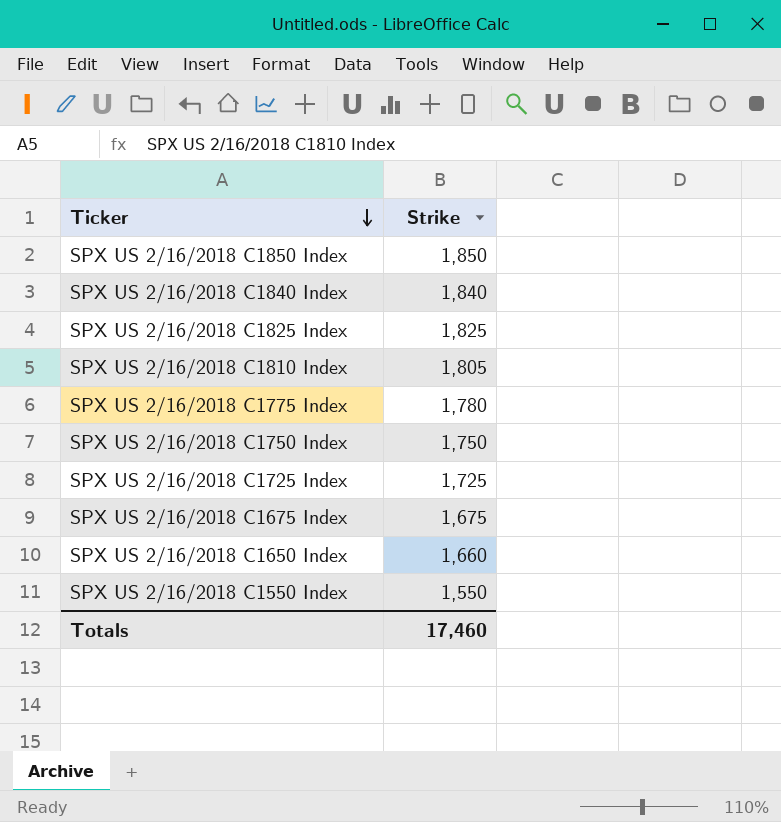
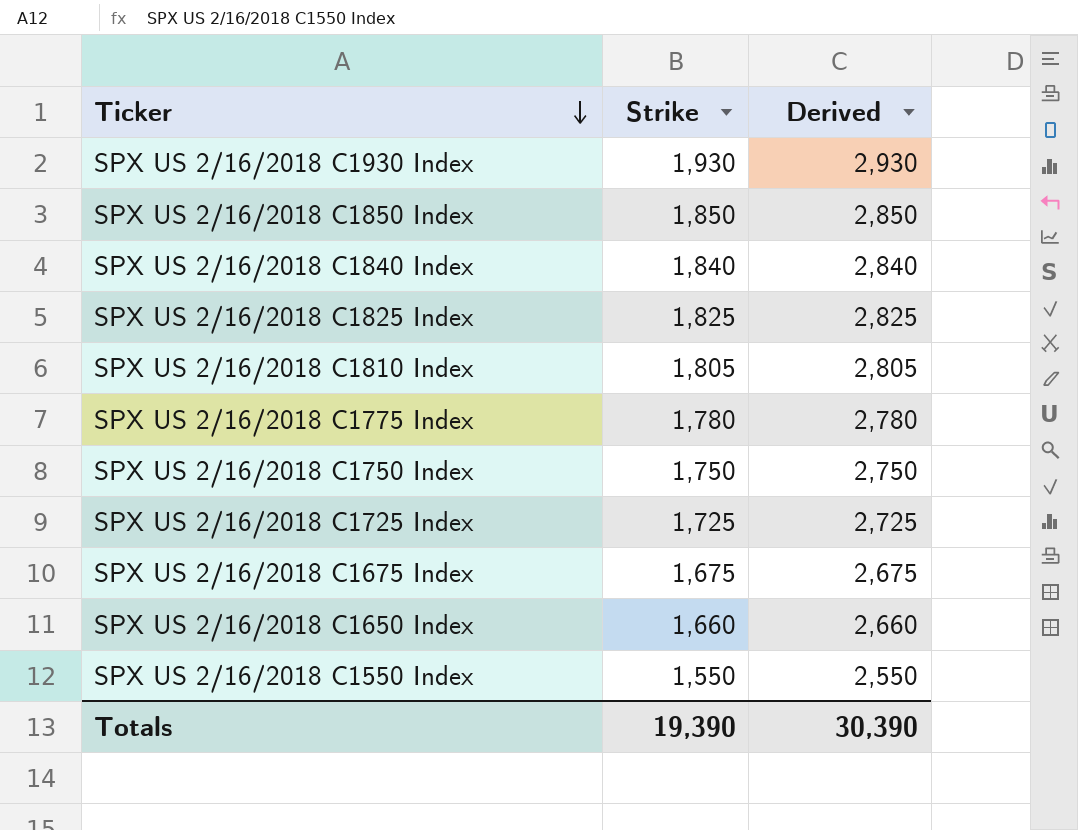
column Derived | formula: none -> [Strike] + 1000
row SPX US 2/16/2018 C1930 Index: none -> 1,930 | 2,930
Totals | Strike: 17,460 -> 19,390

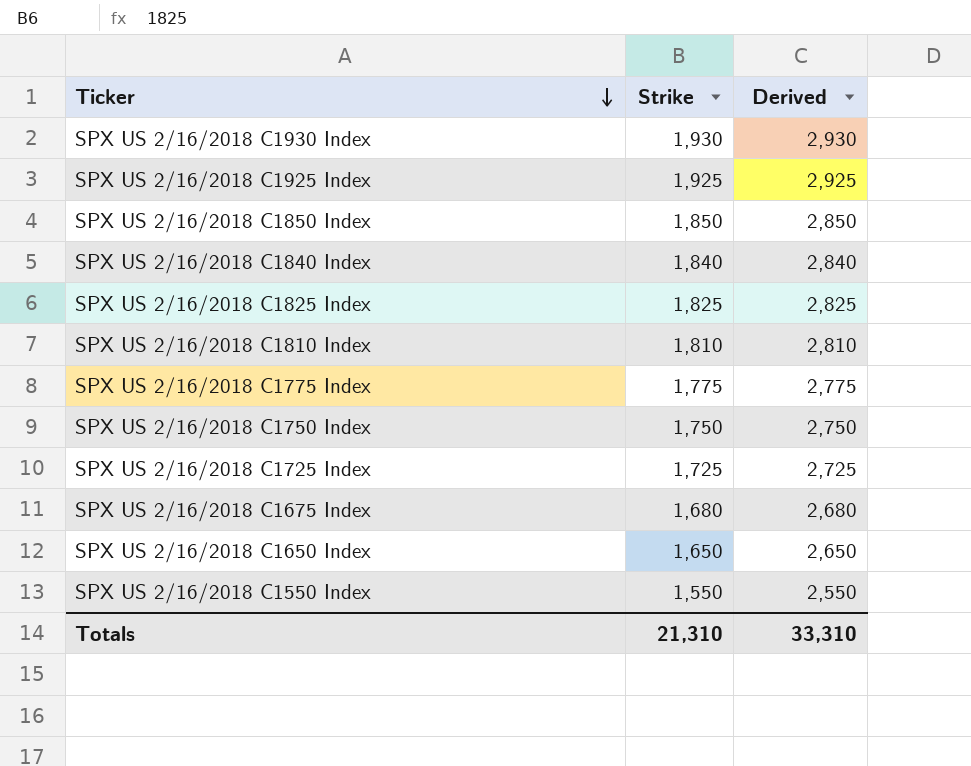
row SPX US 2/16/2018 C1925 Index: none -> 1,925 | 2,925
SPX US 2/16/2018 C1810 Index | Strike: 1,805 -> 1,810
SPX US 2/16/2018 C1810 Index | Derived: 2,805 -> 2,810
SPX US 2/16/2018 C1775 Index | Strike: 1,780 -> 1,775
SPX US 2/16/2018 C1775 Index | Derived: 2,780 -> 2,775
SPX US 2/16/2018 C1675 Index | Strike: 1,675 -> 1,680
SPX US 2/16/2018 C1675 Index | Derived: 2,675 -> 2,680
SPX US 2/16/2018 C1650 Index | Strike: 1,660 -> 1,650
SPX US 2/16/2018 C1650 Index | Derived: 2,660 -> 2,650
Totals | Strike: 19,390 -> 21,310
Totals | Derived: 30,390 -> 33,310

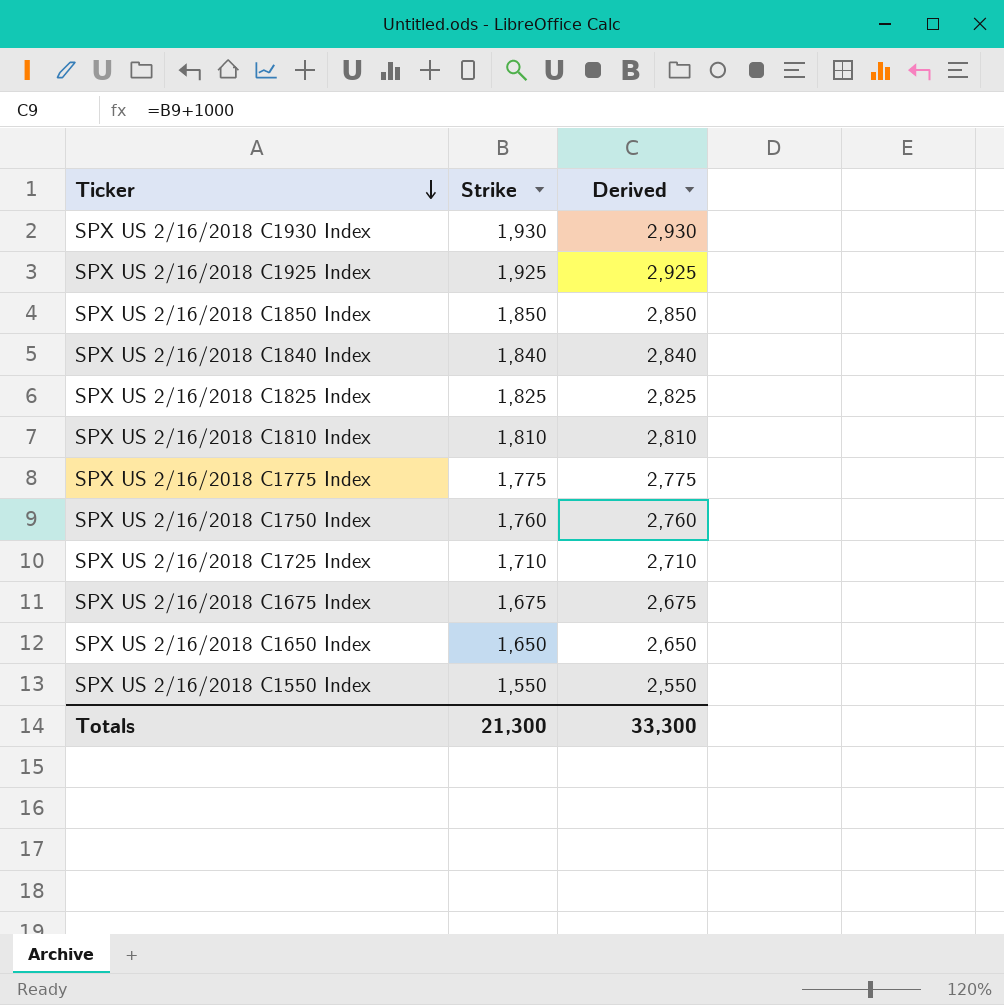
SPX US 2/16/2018 C1750 Index | Strike: 1,750 -> 1,760
SPX US 2/16/2018 C1750 Index | Derived: 2,750 -> 2,760
SPX US 2/16/2018 C1725 Index | Strike: 1,725 -> 1,710
SPX US 2/16/2018 C1725 Index | Derived: 2,725 -> 2,710
SPX US 2/16/2018 C1675 Index | Strike: 1,680 -> 1,675
SPX US 2/16/2018 C1675 Index | Derived: 2,680 -> 2,675
Totals | Strike: 21,310 -> 21,300
Totals | Derived: 33,310 -> 33,300

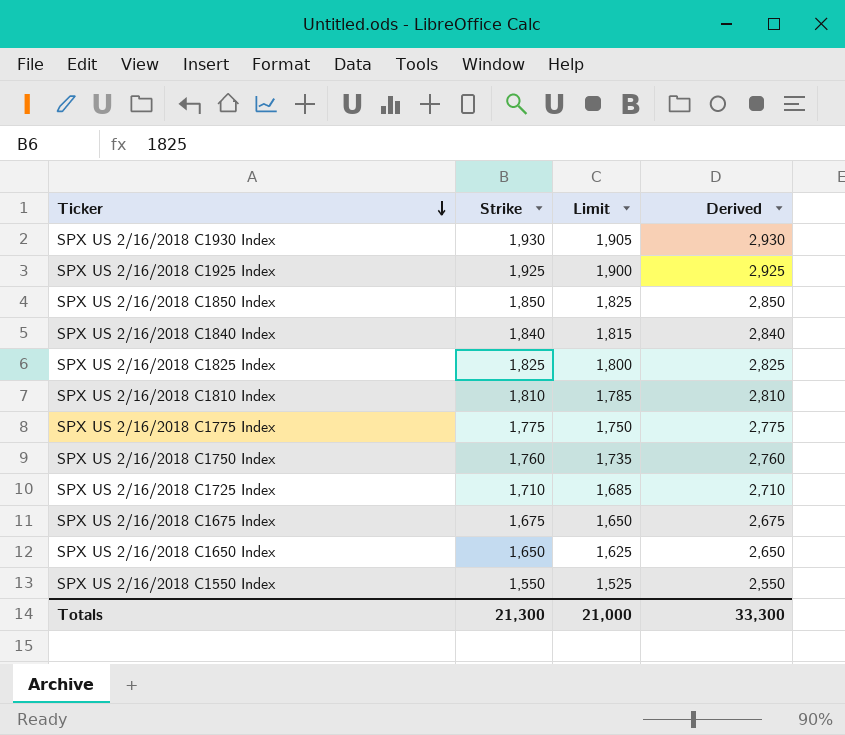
column Limit | formula: none -> [Strike] - 25

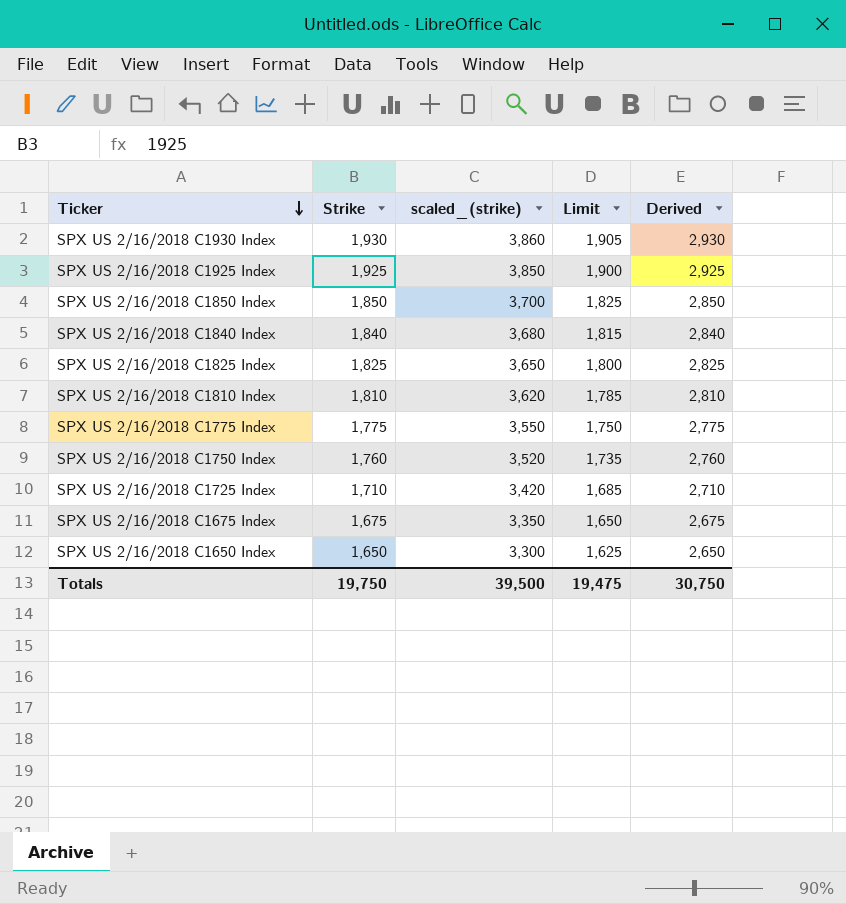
column scaled_(strike) | formula: none -> [Strike] * 2
row SPX US 2/16/2018 C1550 Index: 1,550 | 1,525 | 2,550 -> none
Totals | Strike: 21,300 -> 19,750
Totals | Limit: 21,000 -> 19,475
Totals | Derived: 33,300 -> 30,750

